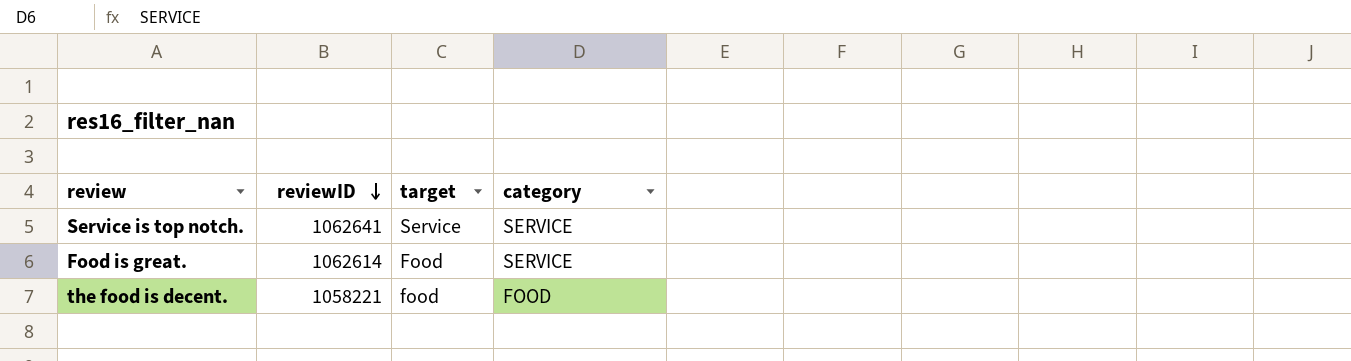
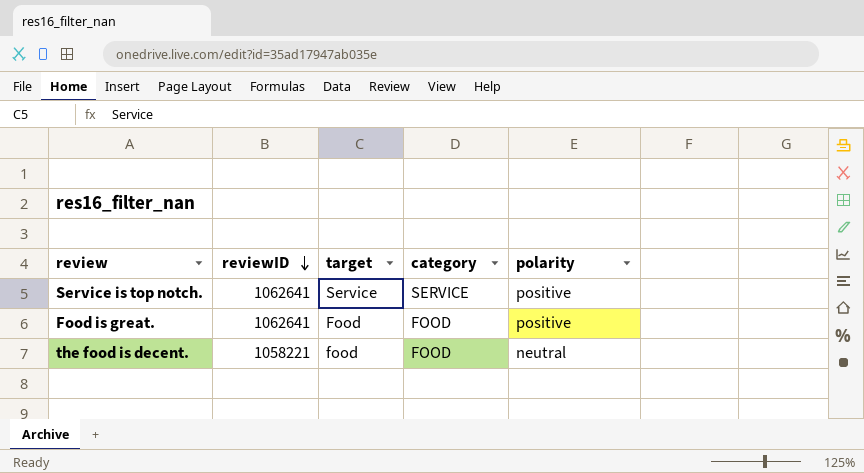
column polarity | position: none -> 5
Food is great. | reviewID: 1062614 -> 1062641
Food is great. | category: SERVICE -> FOOD

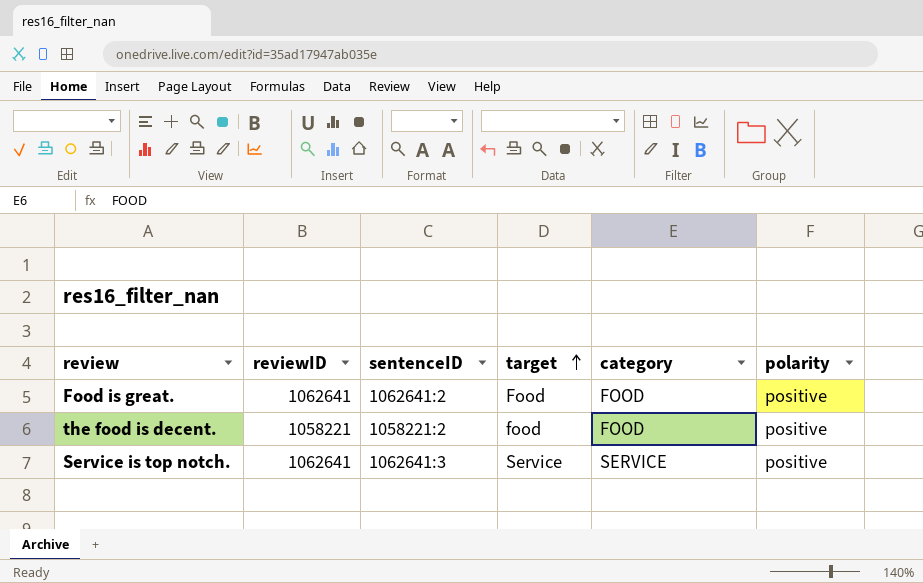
row order: reviewID descending -> target ascending
column sentenceID | position: none -> 3
the food is decent. | polarity: neutral -> positive

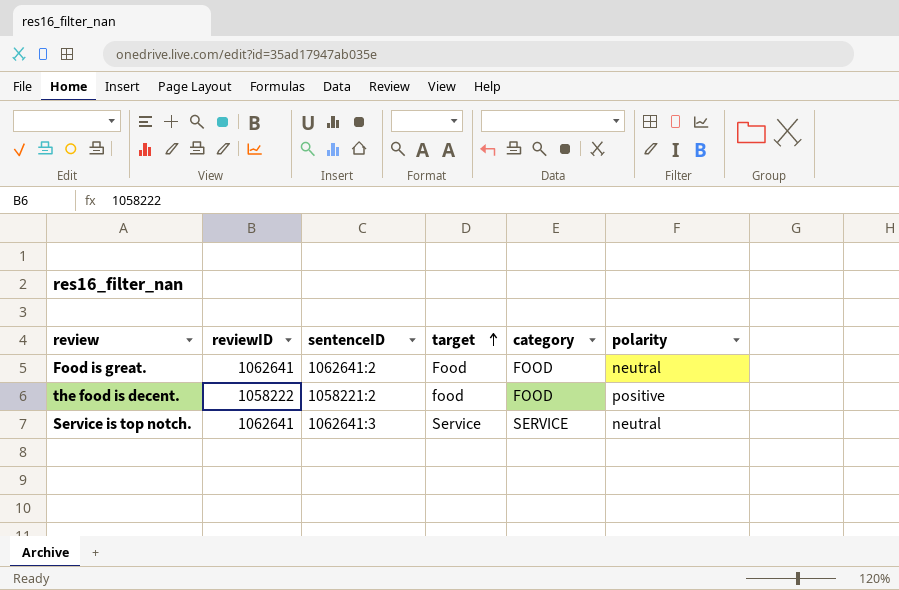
Food is great. | polarity: positive -> neutral
the food is decent. | reviewID: 1058221 -> 1058222
Service is top notch. | polarity: positive -> neutral

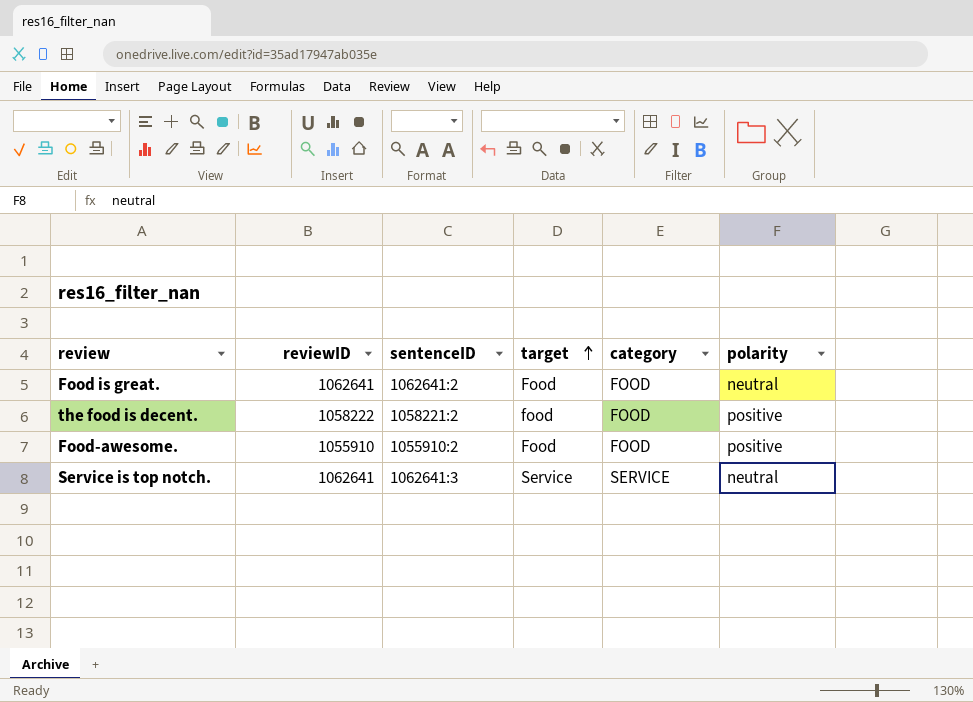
row Food-awesome.: none -> 1055910 | 1055910:2 | Food | FOOD | positive

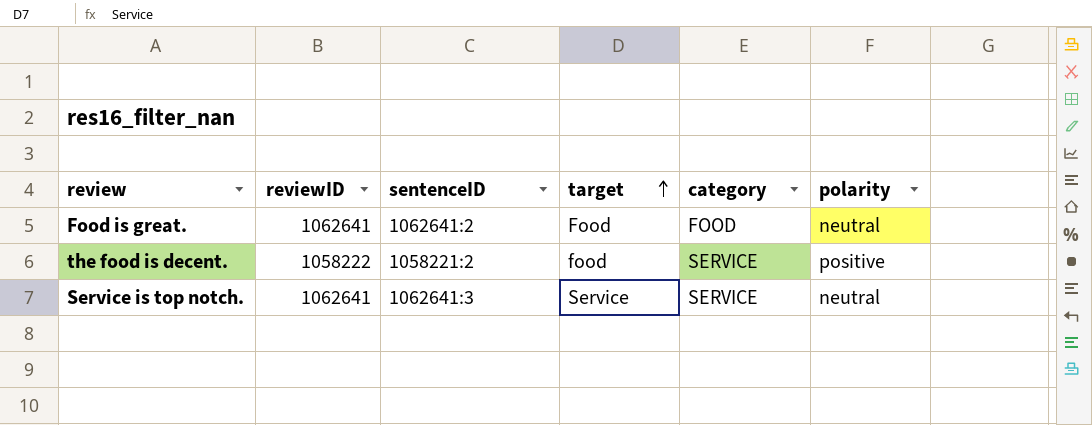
row Food-awesome.: 1055910 | 1055910:2 | Food | FOOD | positive -> none
the food is decent. | category: FOOD -> SERVICE

